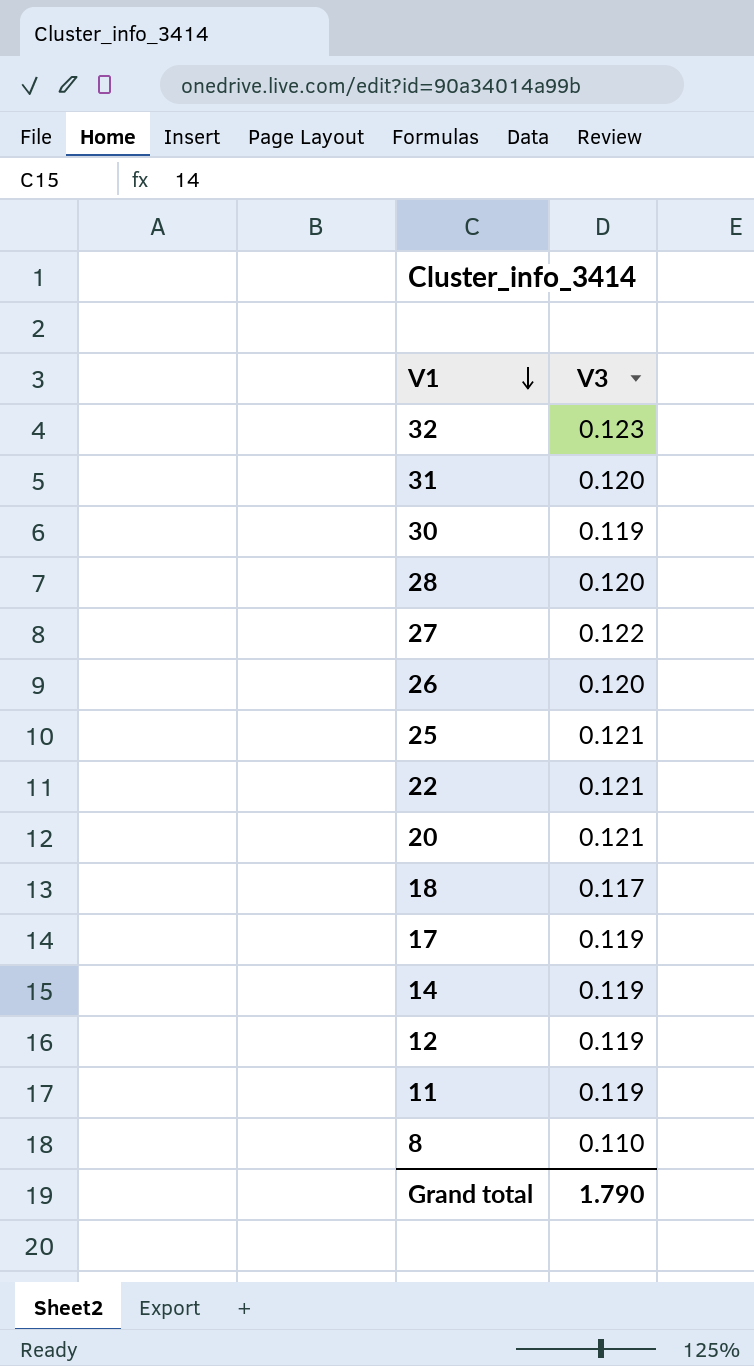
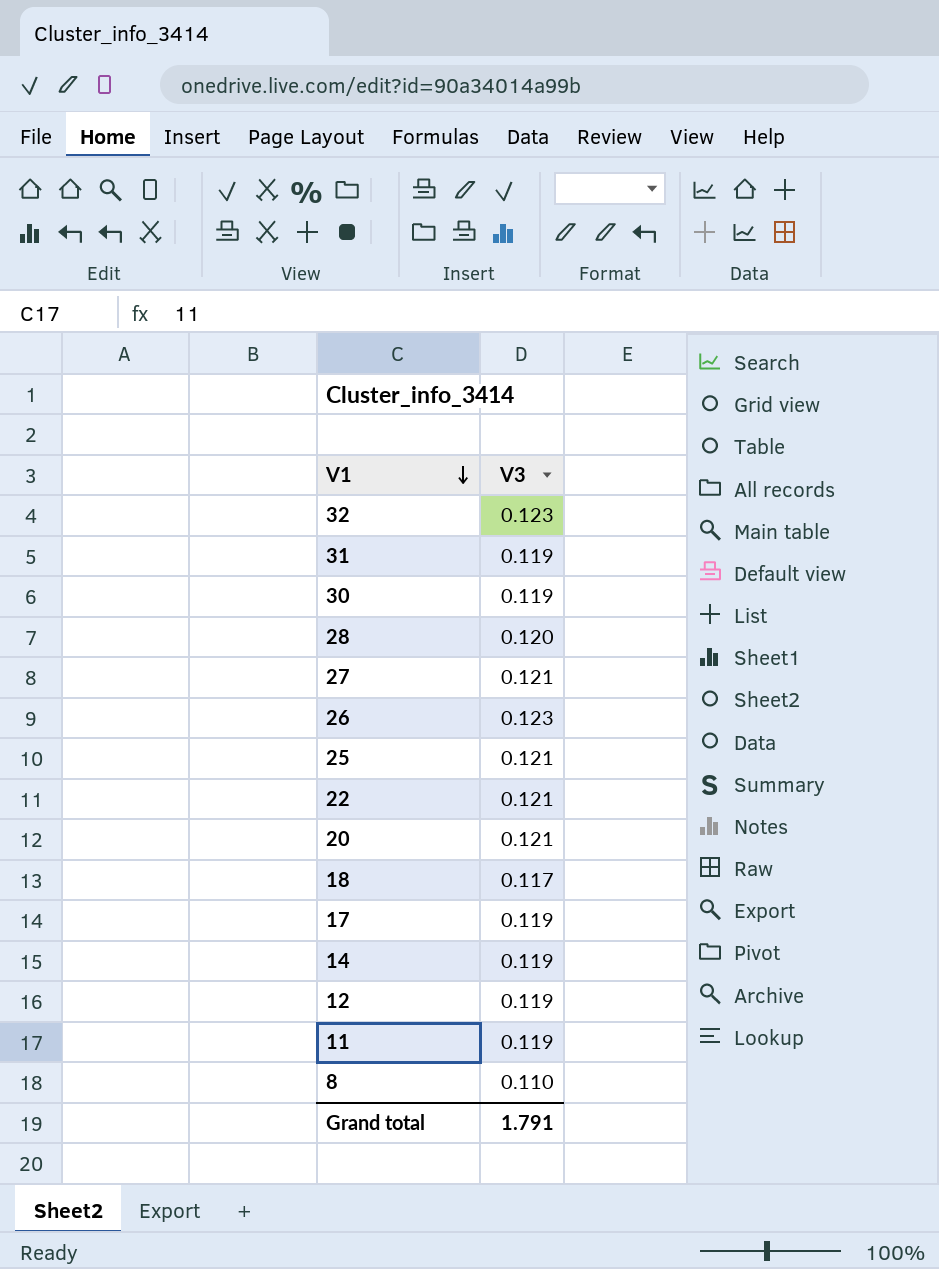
31 | V3: 0.120 -> 0.119
27 | V3: 0.122 -> 0.121
26 | V3: 0.120 -> 0.123
Grand total | V3: 1.790 -> 1.791

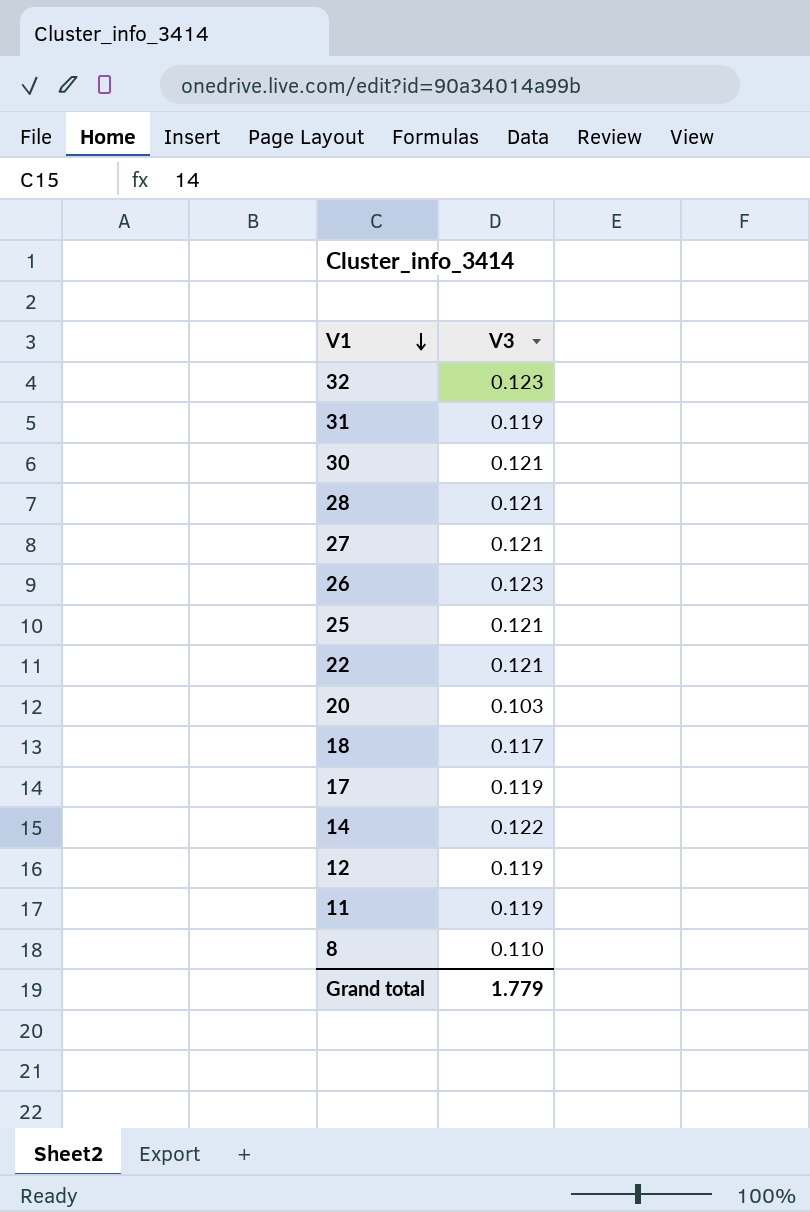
30 | V3: 0.119 -> 0.121
28 | V3: 0.120 -> 0.121
20 | V3: 0.121 -> 0.103
14 | V3: 0.119 -> 0.122
Grand total | V3: 1.791 -> 1.779

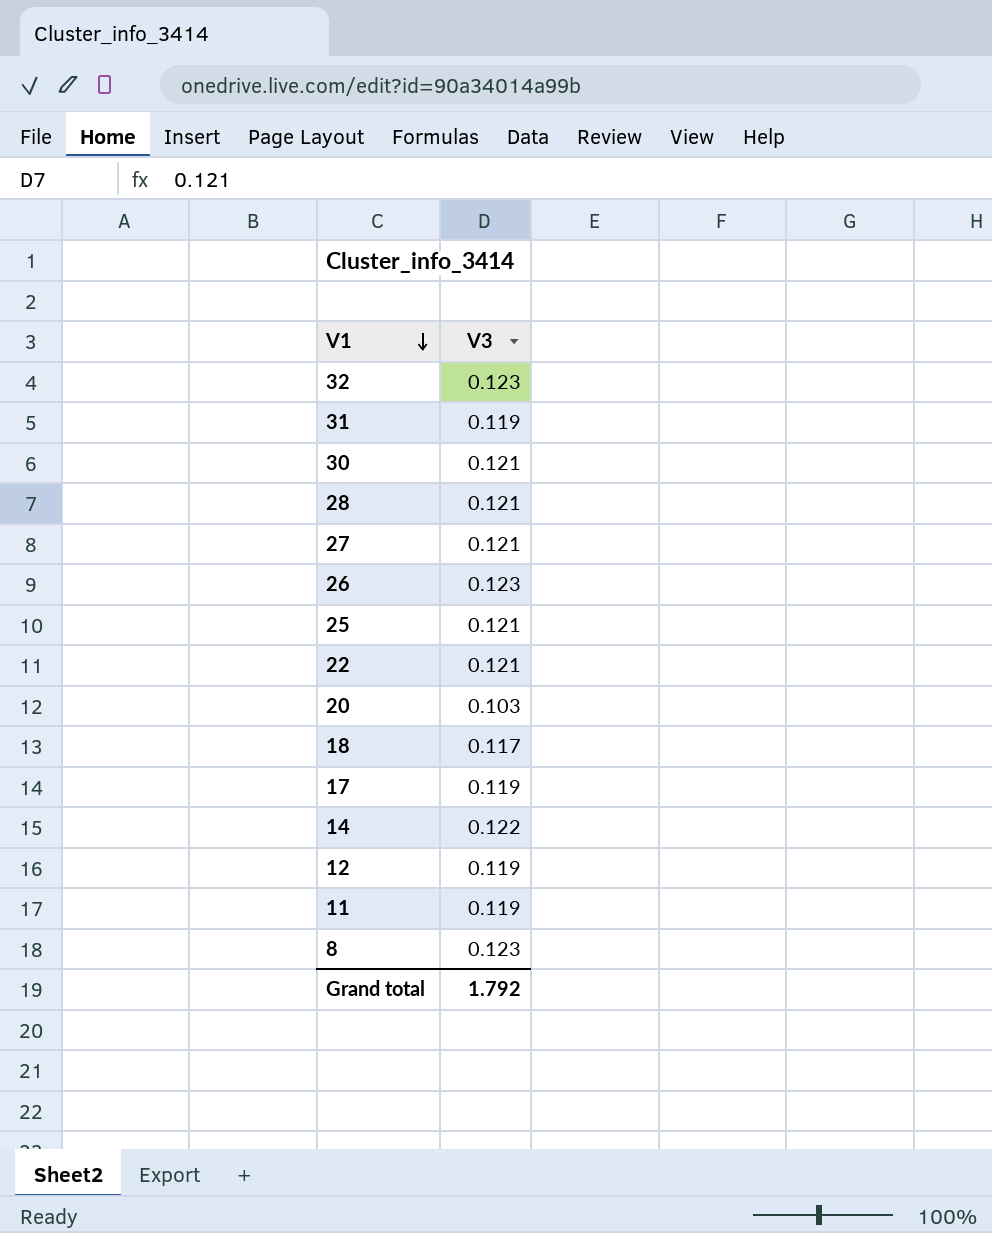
8 | V3: 0.110 -> 0.123
Grand total | V3: 1.779 -> 1.792

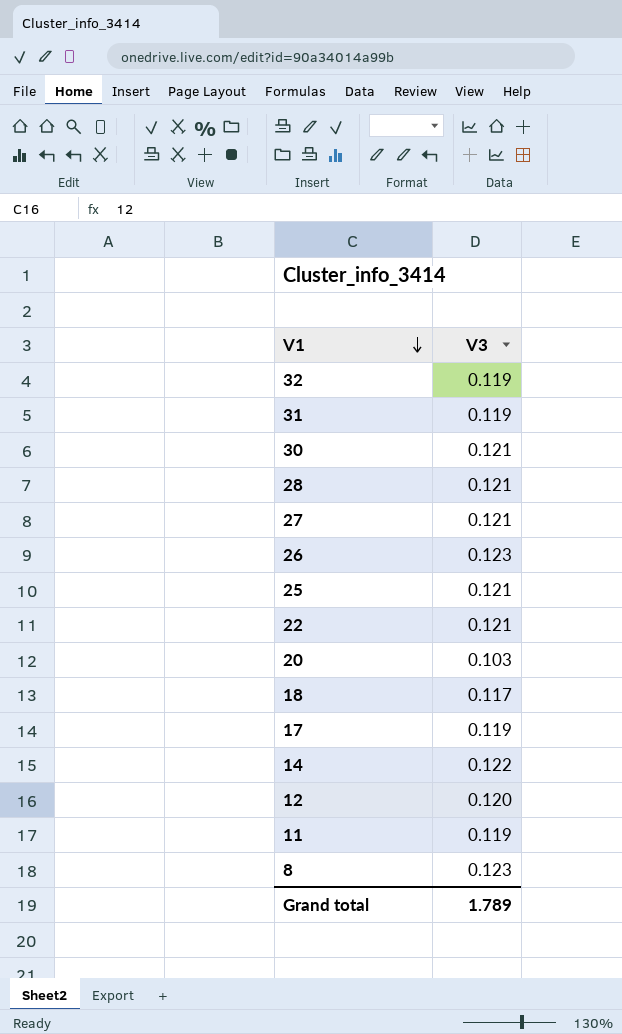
32 | V3: 0.123 -> 0.119
12 | V3: 0.119 -> 0.120
Grand total | V3: 1.792 -> 1.789

